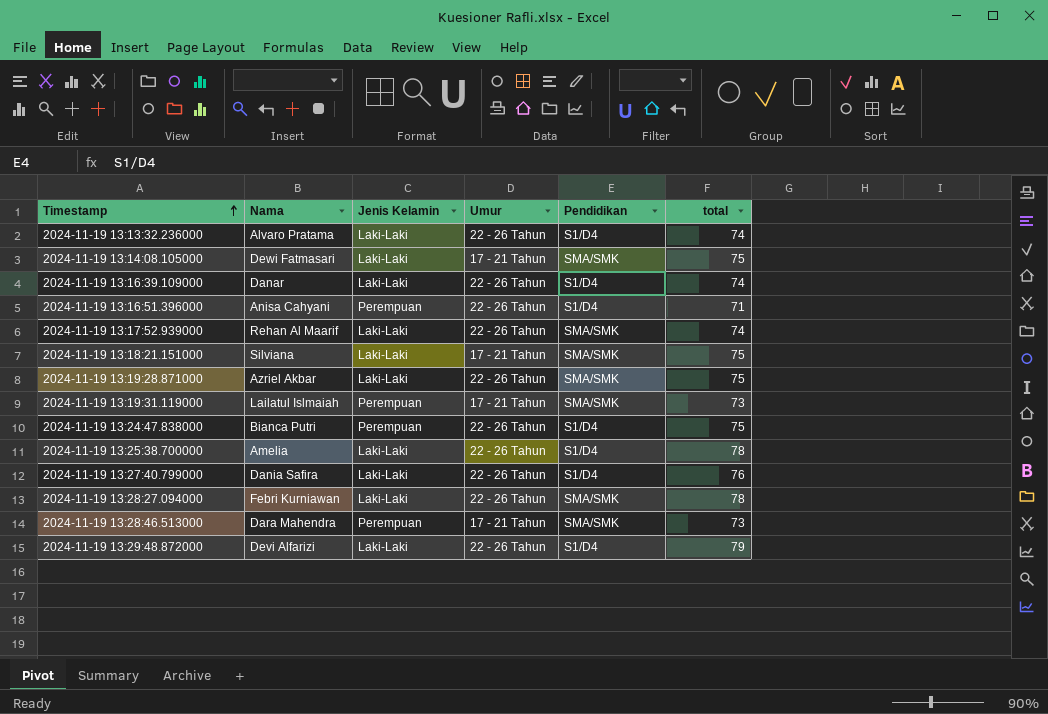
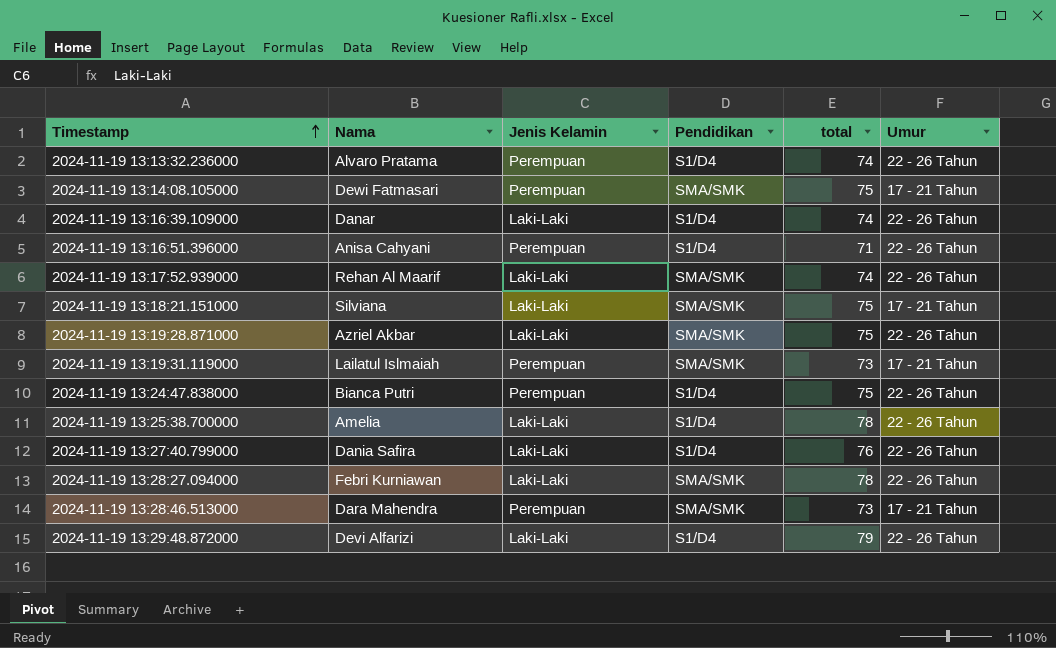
column Umur | position: 4 -> 6
2024-11-19 13:13:32.236000 | Jenis Kelamin: Laki-Laki -> Perempuan
2024-11-19 13:14:08.105000 | Jenis Kelamin: Laki-Laki -> Perempuan

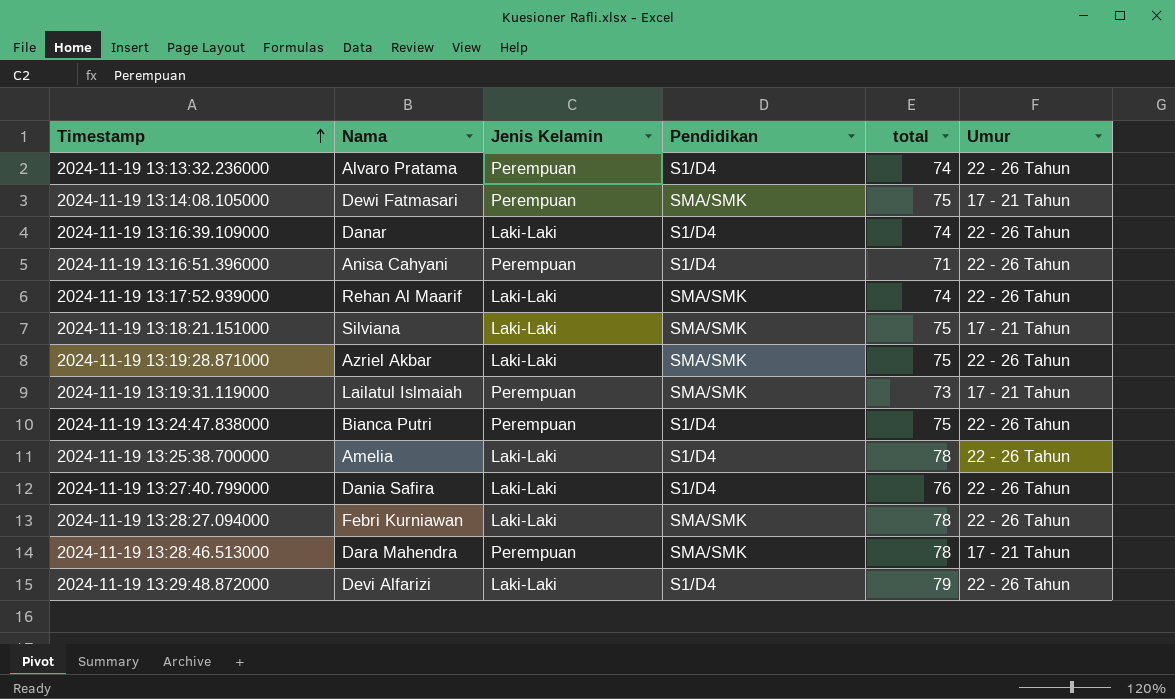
2024-11-19 13:28:46.513000 | total: 73 -> 78

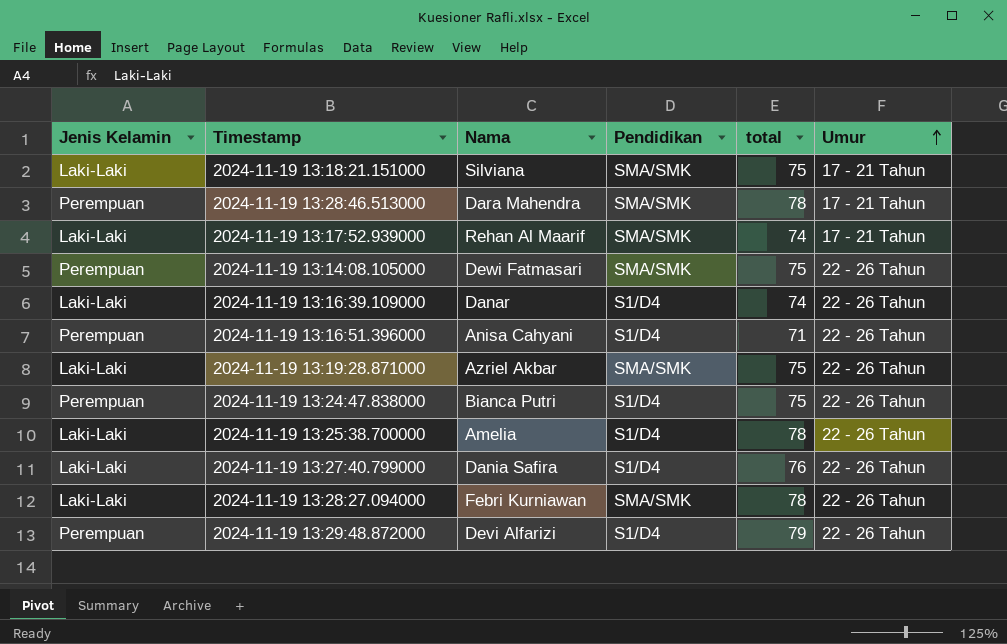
row order: Timestamp ascending -> Umur ascending
column Jenis Kelamin | position: 3 -> 1
row 2024-11-19 13:13:32.236000: Alvaro Pratama | Perempuan | S1/D4 | 74 | 22 - 26 Tahun -> none
row 2024-11-19 13:19:31.119000: Lailatul Islmaiah | Perempuan | SMA/SMK | 73 | 17 - 21 Tahun -> none
2024-11-19 13:17:52.939000 | Umur: 22 - 26 Tahun -> 17 - 21 Tahun
2024-11-19 13:14:08.105000 | Umur: 17 - 21 Tahun -> 22 - 26 Tahun
2024-11-19 13:29:48.872000 | Jenis Kelamin: Laki-Laki -> Perempuan

